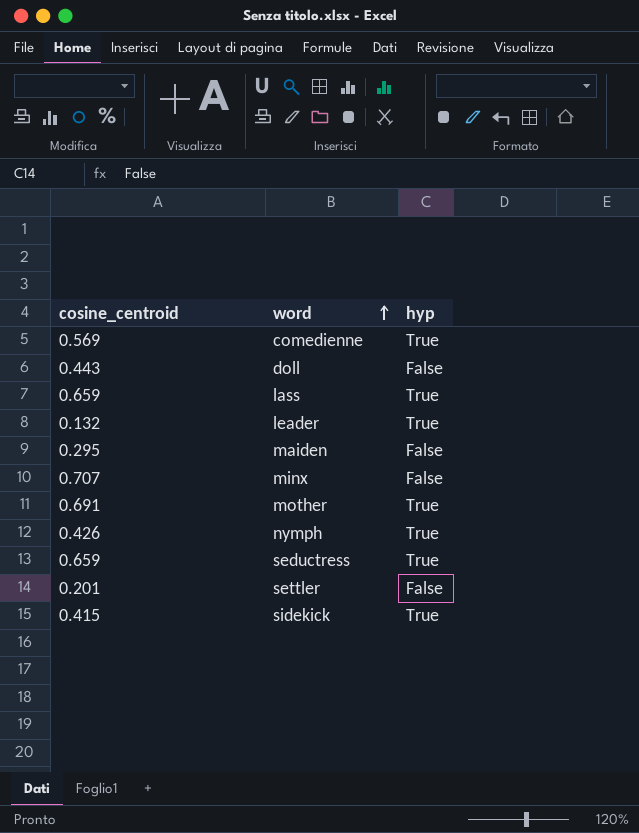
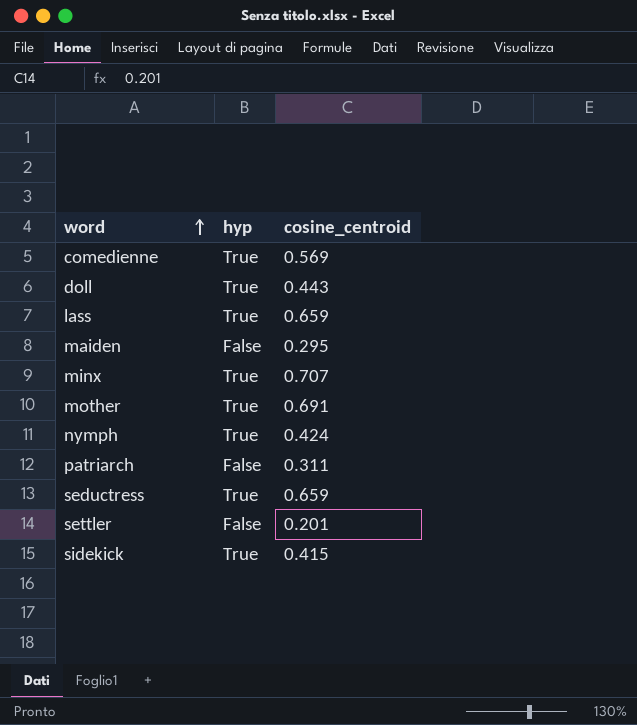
column cosine_centroid | position: 1 -> 3
row leader: 0.132 | True -> none
doll | hyp: False -> True
minx | hyp: False -> True
nymph | cosine_centroid: 0.426 -> 0.424
row patriarch: none -> False | 0.311

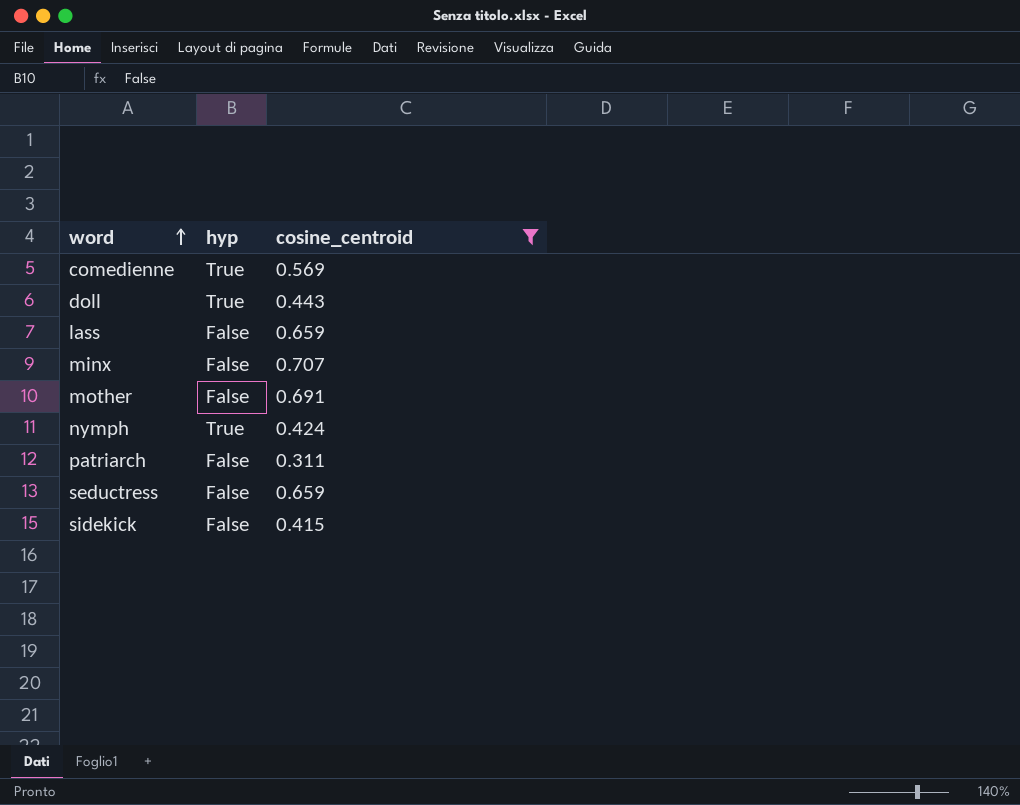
filter: none -> cosine_centroid >= 0.311
lass | hyp: True -> False
minx | hyp: True -> False
mother | hyp: True -> False
seductress | hyp: True -> False
sidekick | hyp: True -> False

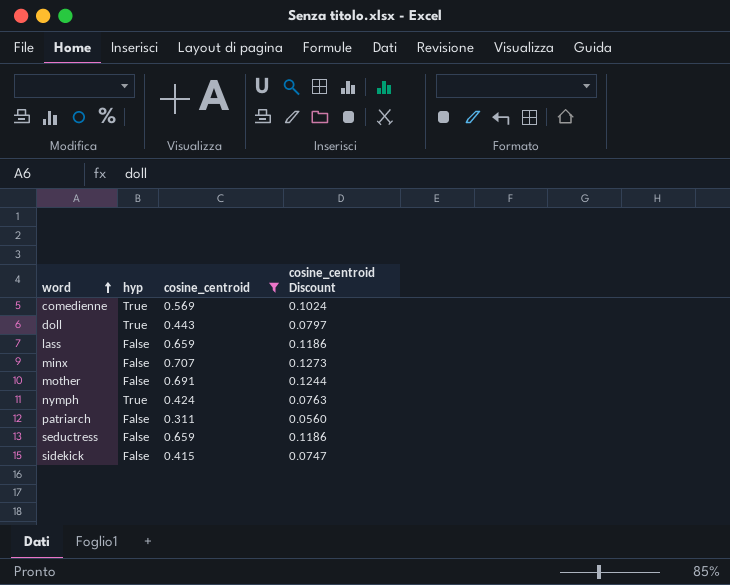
column cosine_centroid Discount | formula: none -> [cosine_centroid] * 0.18

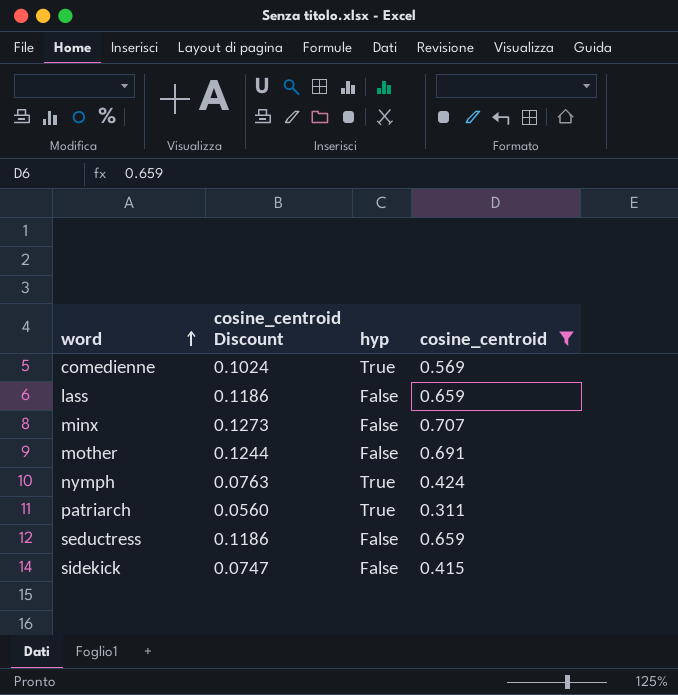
column cosine_centroid Discount | position: 4 -> 2
row doll: True | 0.443 | 0.0797 -> none
patriarch | hyp: False -> True

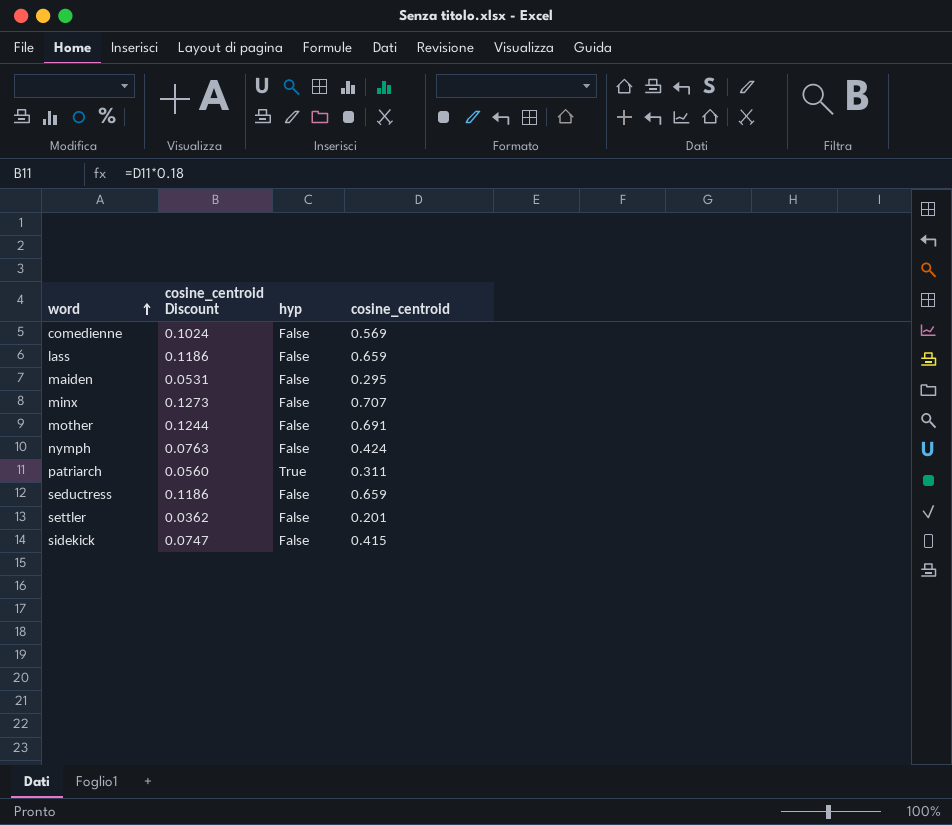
filter: cosine_centroid >= 0.311 -> none
comedienne | hyp: True -> False
nymph | hyp: True -> False

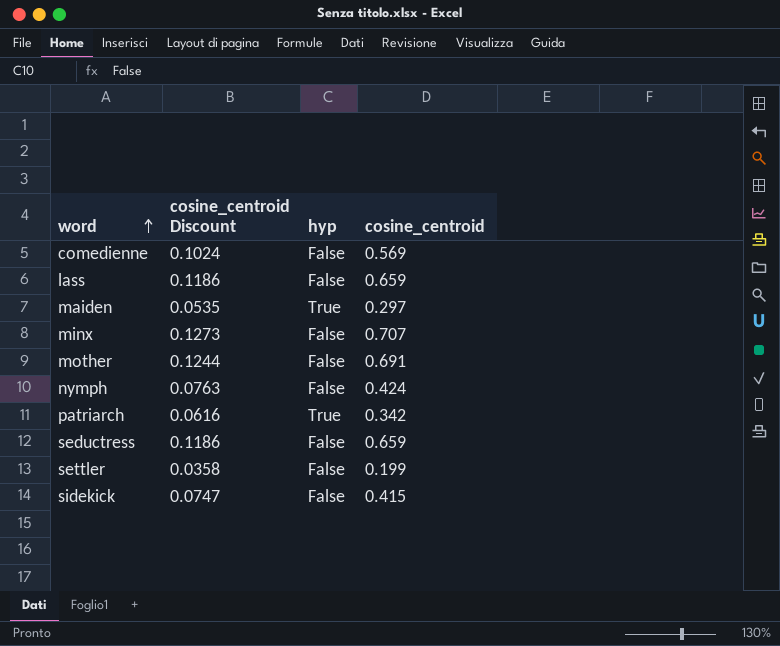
maiden | cosine_centroid Discount: 0.0531 -> 0.0535
maiden | hyp: False -> True
maiden | cosine_centroid: 0.295 -> 0.297
patriarch | cosine_centroid Discount: 0.0560 -> 0.0616
patriarch | cosine_centroid: 0.311 -> 0.342
settler | cosine_centroid Discount: 0.0362 -> 0.0358
settler | cosine_centroid: 0.201 -> 0.199

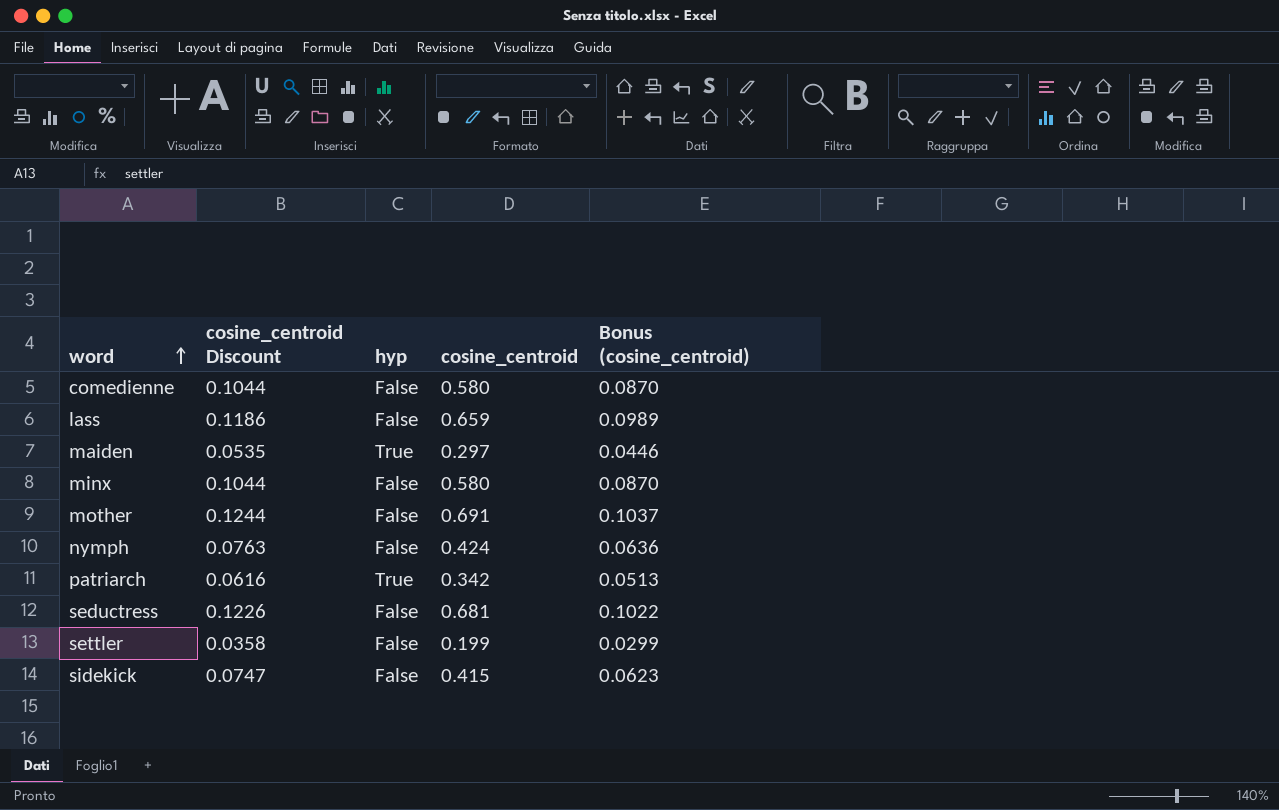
column Bonus (cosine_centroid) | formula: none -> [cosine_centroid] * 0.15
comedienne | cosine_centroid Discount: 0.1024 -> 0.1044
comedienne | cosine_centroid: 0.569 -> 0.580
minx | cosine_centroid Discount: 0.1273 -> 0.1044
minx | cosine_centroid: 0.707 -> 0.580
seductress | cosine_centroid Discount: 0.1186 -> 0.1226
seductress | cosine_centroid: 0.659 -> 0.681

